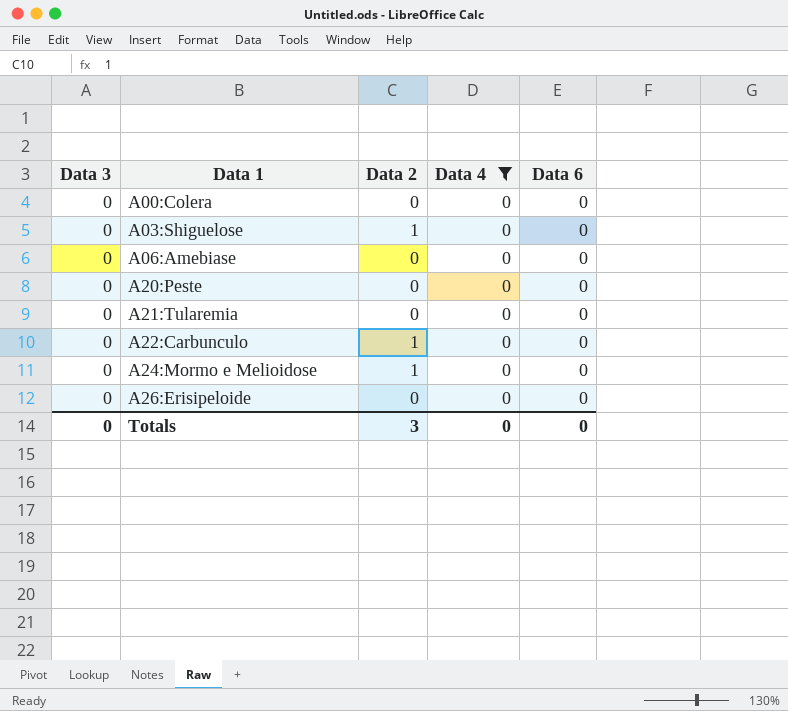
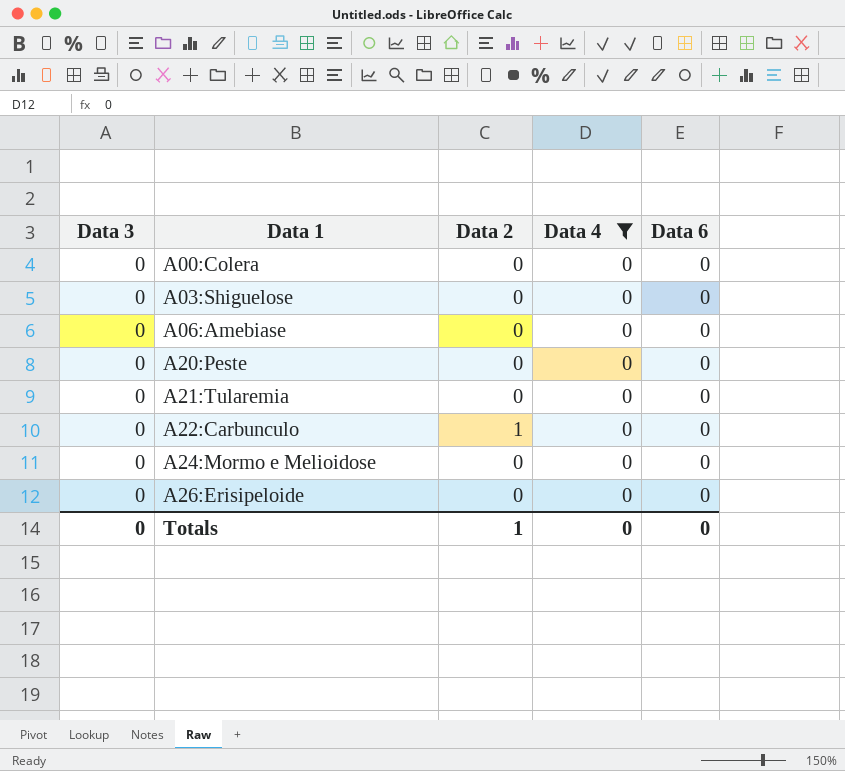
A03:Shiguelose | Data 2: 1 -> 0
A24:Mormo e Melioidose | Data 2: 1 -> 0
Totals | Data 2: 3 -> 1

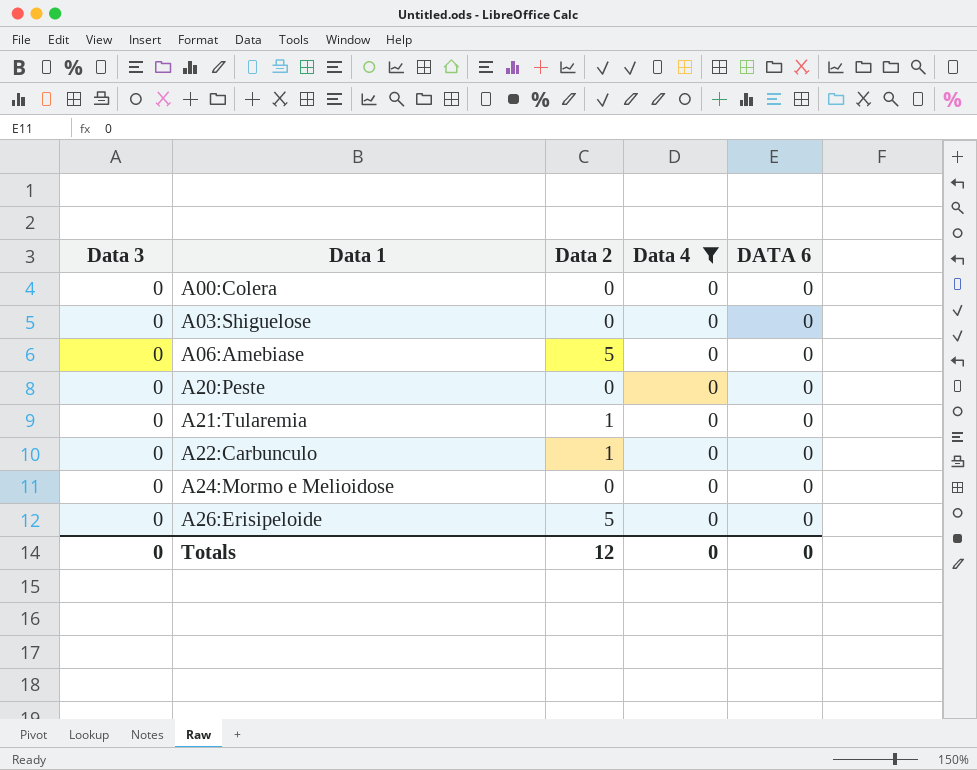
column name: Data 6 -> DATA 6
A06:Amebiase | Data 2: 0 -> 5
A21:Tularemia | Data 2: 0 -> 1
A26:Erisipeloide | Data 2: 0 -> 5
Totals | Data 2: 1 -> 12

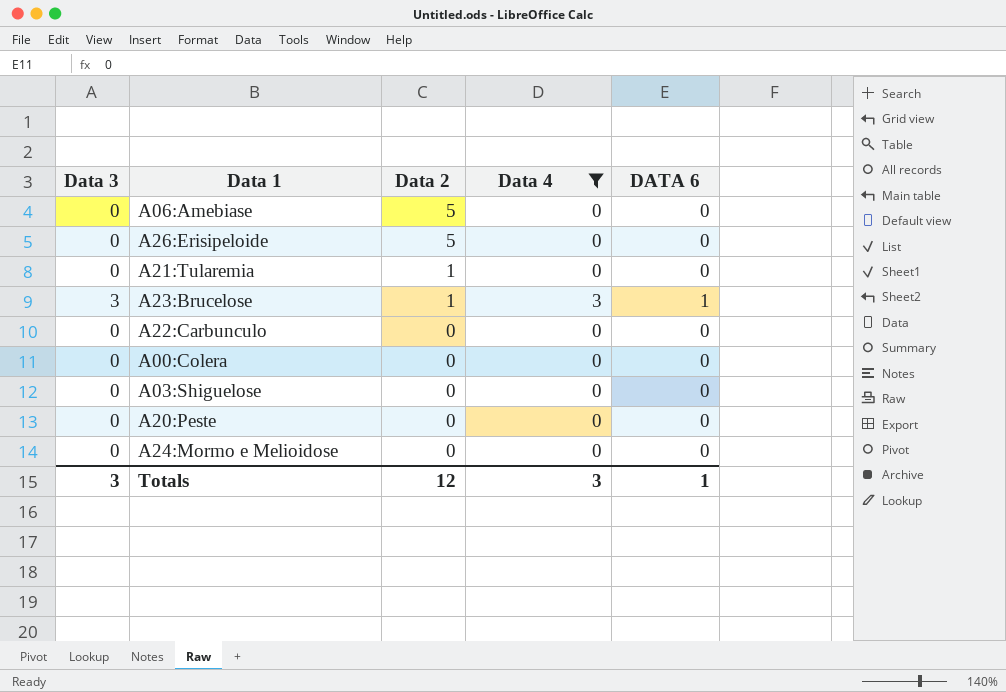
row order: Data 1 ascending -> Data 2 descending
row A23:Brucelose: none -> 3 | 1 | 3 | 1
A22:Carbunculo | Data 2: 1 -> 0
Totals | Data 3: 0 -> 3
Totals | Data 4: 0 -> 3
Totals | DATA 6: 0 -> 1

